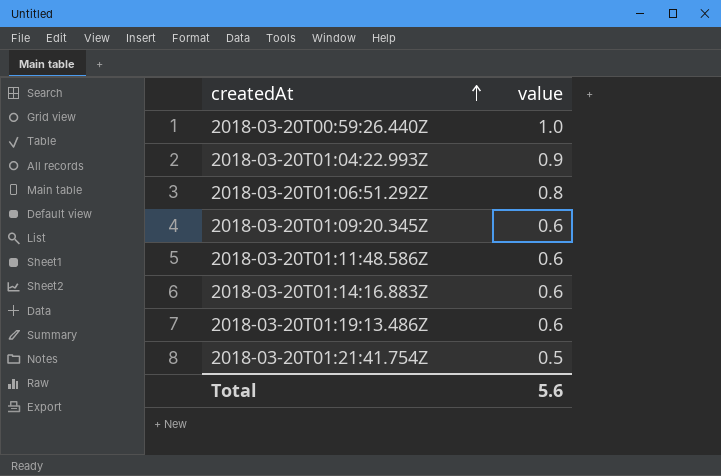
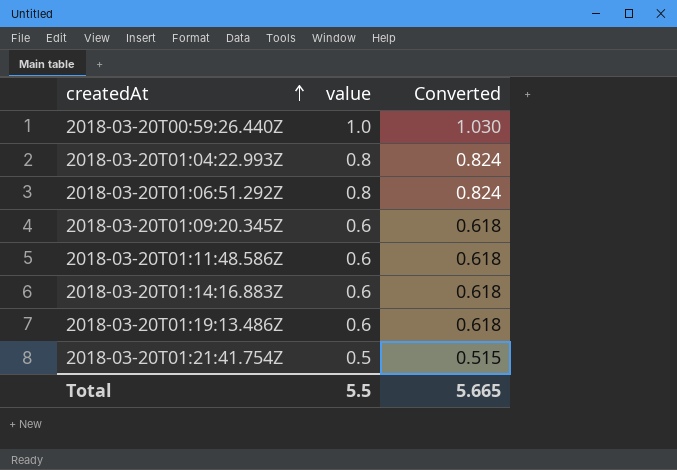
column Converted | formula: none -> [value] * 1.03
2018-03-20T01:04:22.993Z | value: 0.9 -> 0.8
Total | value: 5.6 -> 5.5

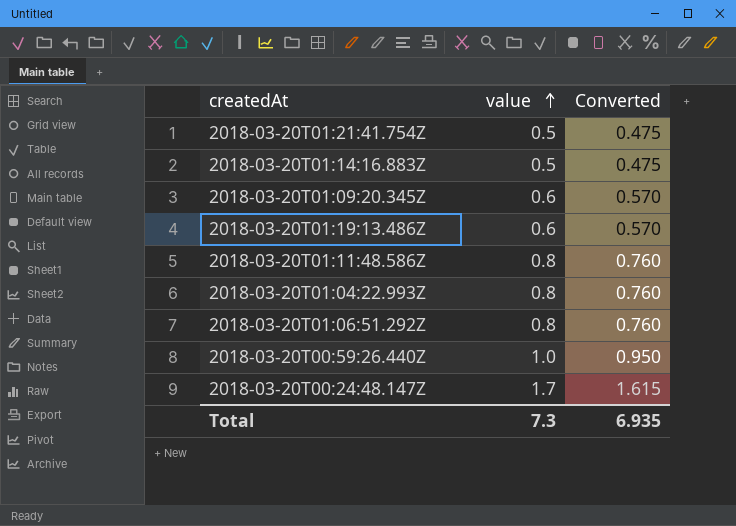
row order: createdAt ascending -> value ascending
column Converted | formula: [value] * 1.03 -> [value] * 0.95
2018-03-20T01:14:16.883Z | value: 0.6 -> 0.5
2018-03-20T01:11:48.586Z | value: 0.6 -> 0.8
row 2018-03-20T00:24:48.147Z: none -> 1.7 | 1.615
Total | value: 5.5 -> 7.3
Total | Converted: 5.665 -> 6.935

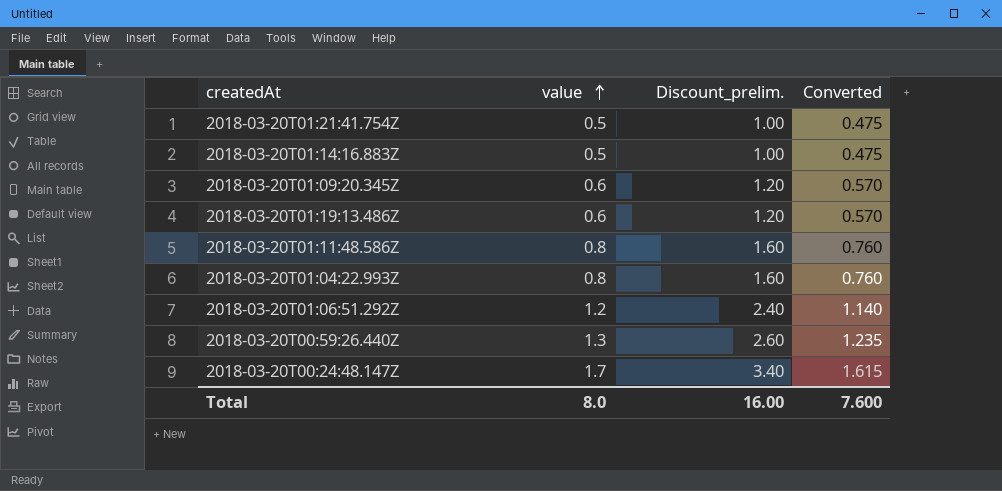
column Discount_prelim. | formula: none -> [value] * 2
2018-03-20T01:06:51.292Z | value: 0.8 -> 1.2
2018-03-20T01:06:51.292Z | Converted: 0.760 -> 1.140
2018-03-20T00:59:26.440Z | value: 1.0 -> 1.3
2018-03-20T00:59:26.440Z | Converted: 0.950 -> 1.235
Total | value: 7.3 -> 8.0
Total | Converted: 6.935 -> 7.600

